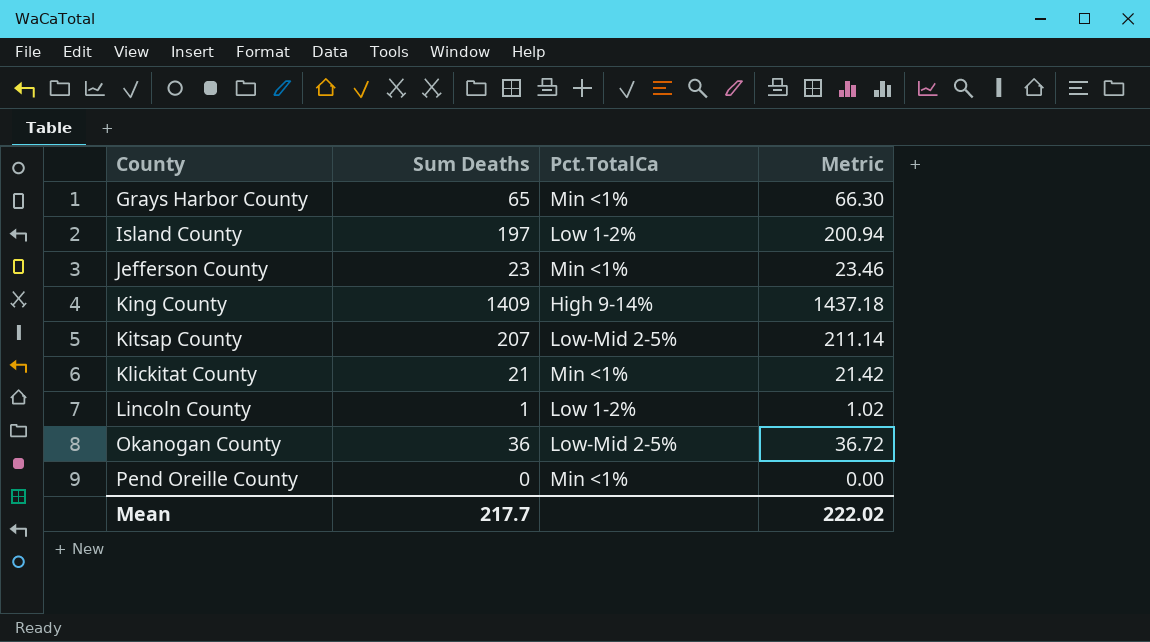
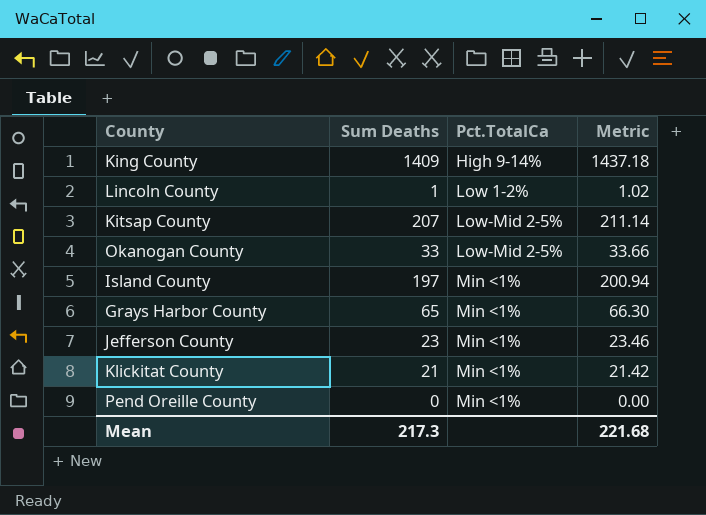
row order: County ascending -> Pct.TotalCa ascending
Okanogan County | Sum Deaths: 36 -> 33
Okanogan County | Metric: 36.72 -> 33.66
Island County | Pct.TotalCa: Low 1-2% -> Min <1%
Mean | Sum Deaths: 217.7 -> 217.3
Mean | Metric: 222.02 -> 221.68

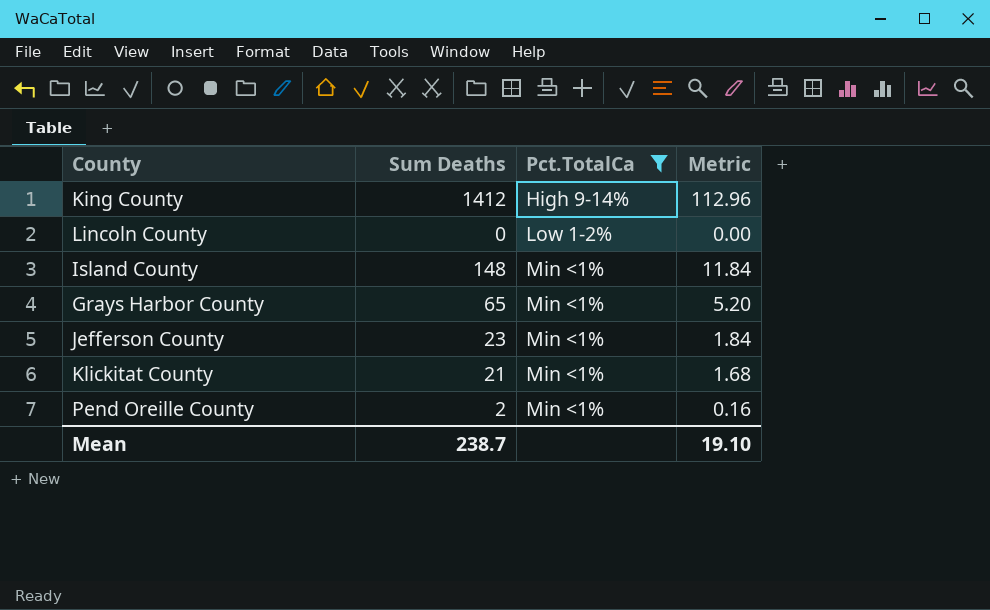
filter: none -> Pct.TotalCa != Low-Mid 2-5%
column Metric | formula: [Sum Deaths] * 1.02 -> [Sum Deaths] * 0.08
King County | Sum Deaths: 1409 -> 1412
Lincoln County | Sum Deaths: 1 -> 0
Island County | Sum Deaths: 197 -> 148
Pend Oreille County | Sum Deaths: 0 -> 2
Mean | Sum Deaths: 217.3 -> 238.7
Mean | Metric: 221.68 -> 19.10

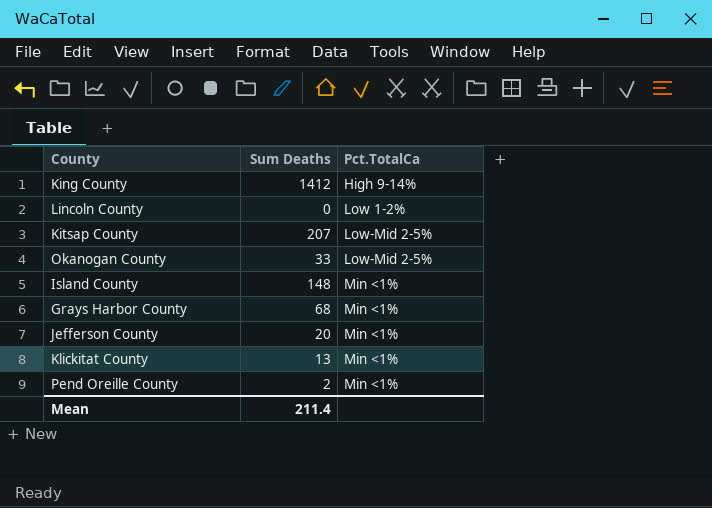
filter: Pct.TotalCa != Low-Mid 2-5% -> none
column Metric | formula: [Sum Deaths] * 0.08 -> none
Grays Harbor County | Sum Deaths: 65 -> 68
Jefferson County | Sum Deaths: 23 -> 20
Klickitat County | Sum Deaths: 21 -> 13
Mean | Sum Deaths: 238.7 -> 211.4

